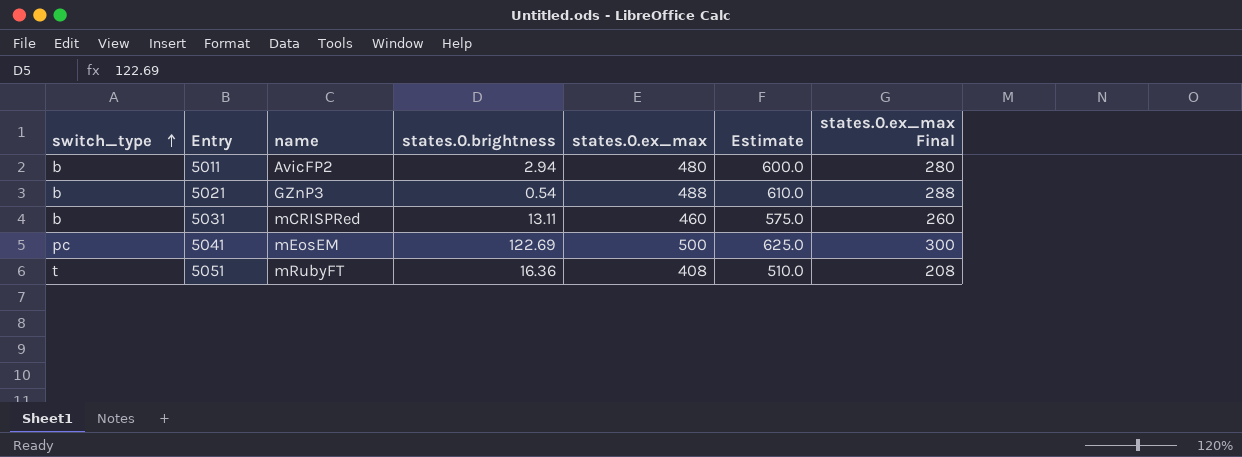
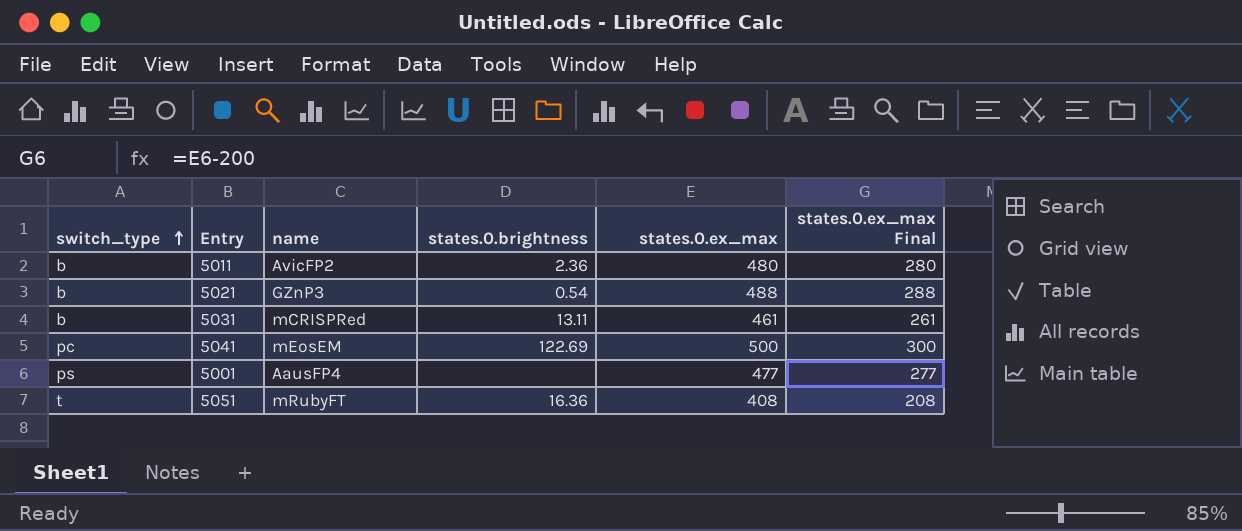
column Estimate | formula: [states.0.ex_max] * 1.25 -> none
5011 | states.0.brightness: 2.94 -> 2.36
5031 | states.0.ex_max: 460 -> 461
5031 | states.0.ex_max Final: 260 -> 261
row 5001: none -> ps | AausFP4 | none | 477 | 277

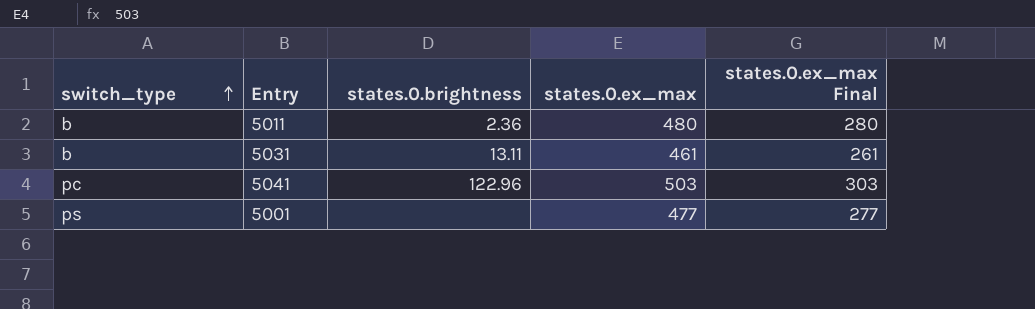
column name | position: 3 -> none
row 5021: b | GZnP3 | 0.54 | 488 | 288 -> none
row 5051: t | mRubyFT | 16.36 | 408 | 208 -> none
5041 | states.0.brightness: 122.69 -> 122.96
5041 | states.0.ex_max: 500 -> 503
5041 | states.0.ex_max Final: 300 -> 303

